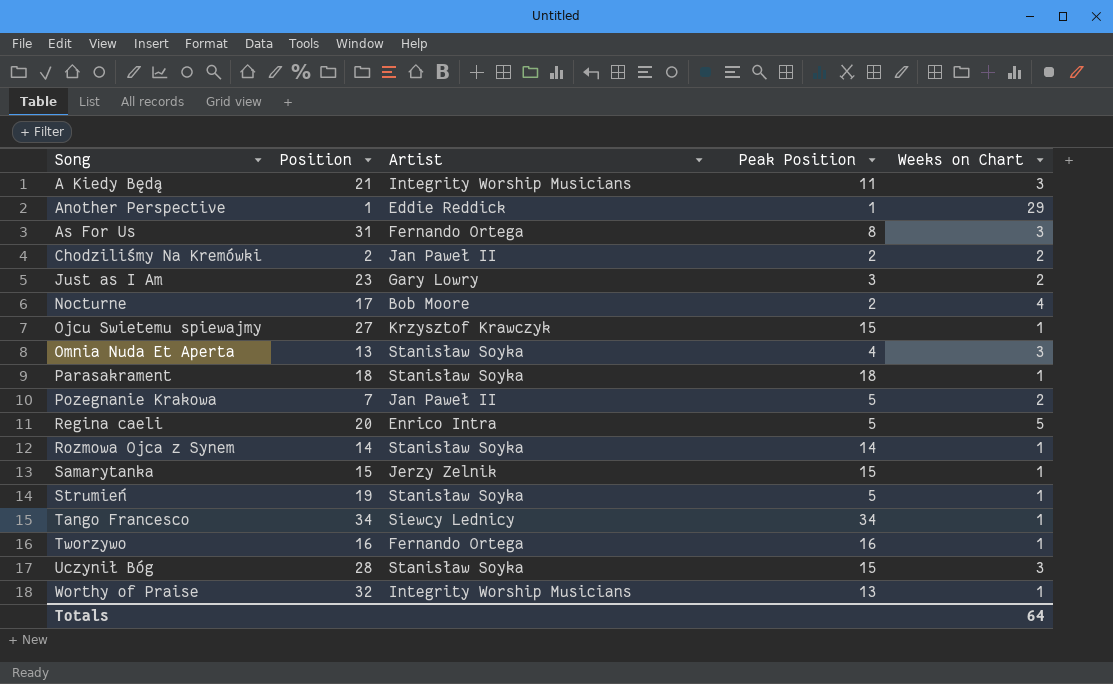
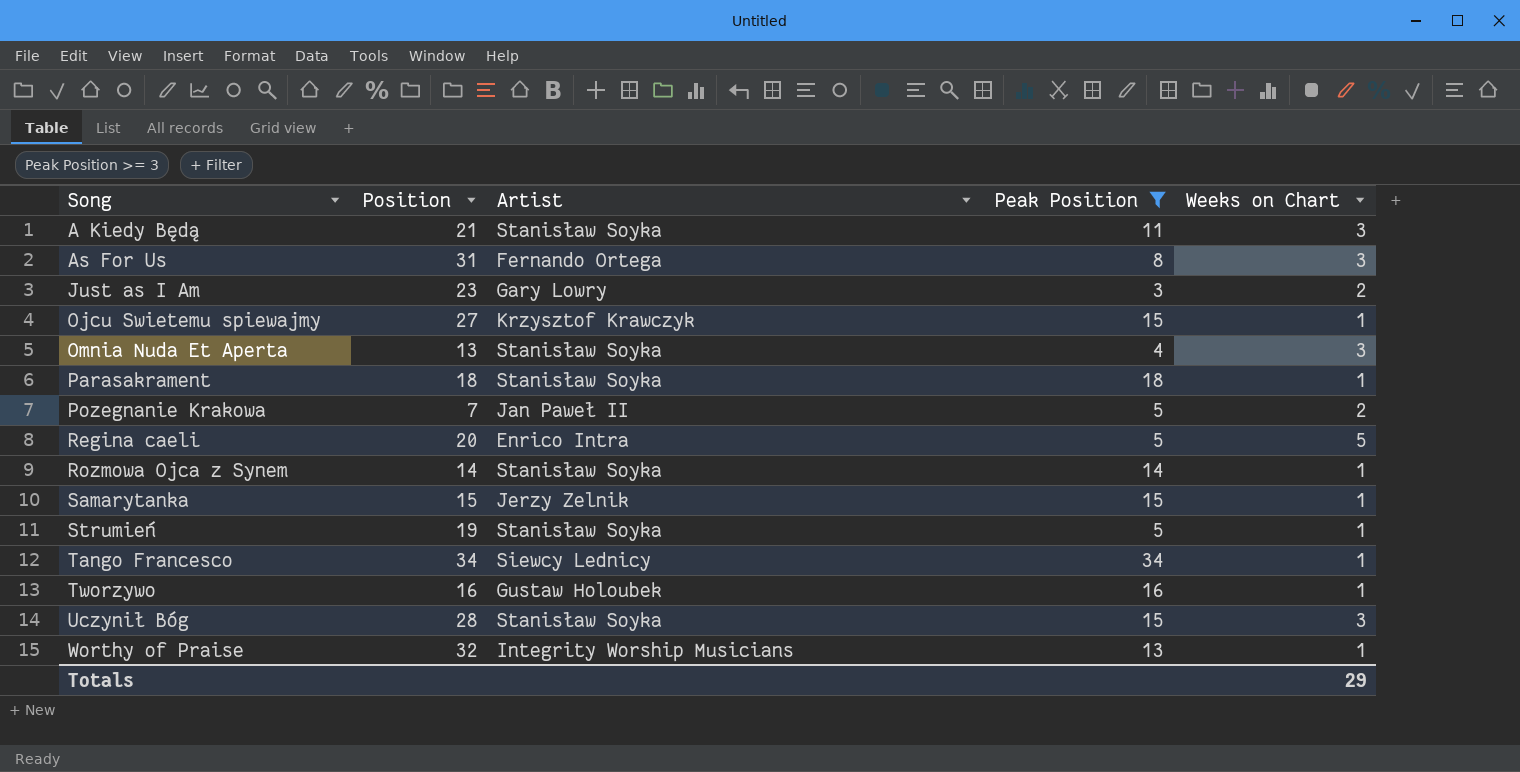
filter: none -> Peak Position >= 3
A Kiedy Będą | Artist: Integrity Worship Musicians -> Stanisław Soyka
Tworzywo | Artist: Fernando Ortega -> Gustaw Holoubek
Totals | Weeks on Chart: 64 -> 29

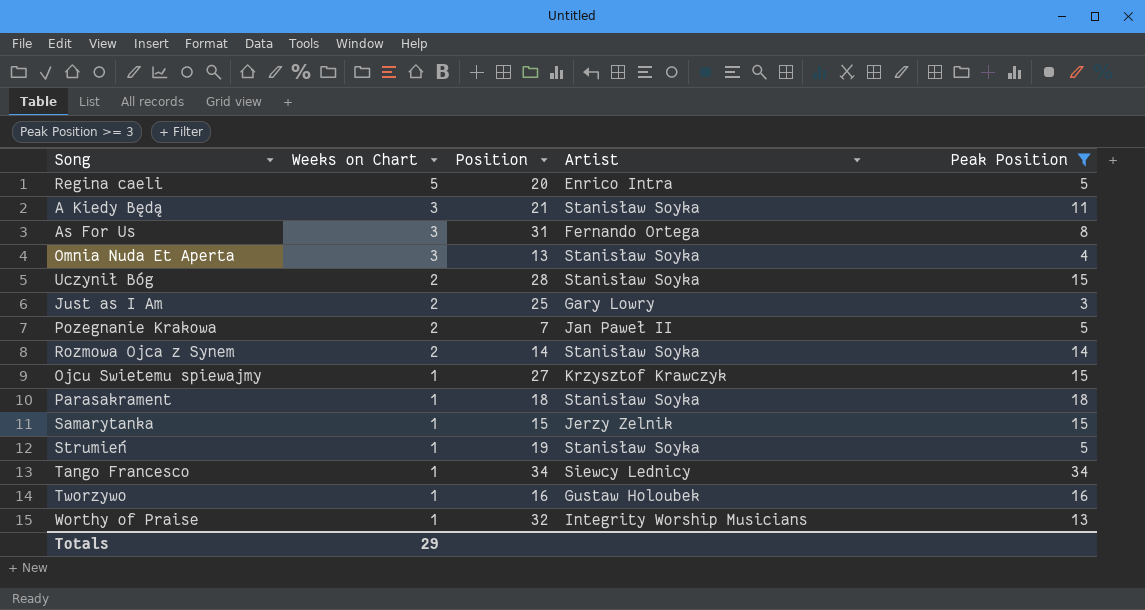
row order: Song ascending -> Weeks on Chart descending
column Weeks on Chart | position: 5 -> 2
Uczynił Bóg | Weeks on Chart: 3 -> 2
Just as I Am | Position: 23 -> 25
Rozmowa Ojca z Synem | Weeks on Chart: 1 -> 2

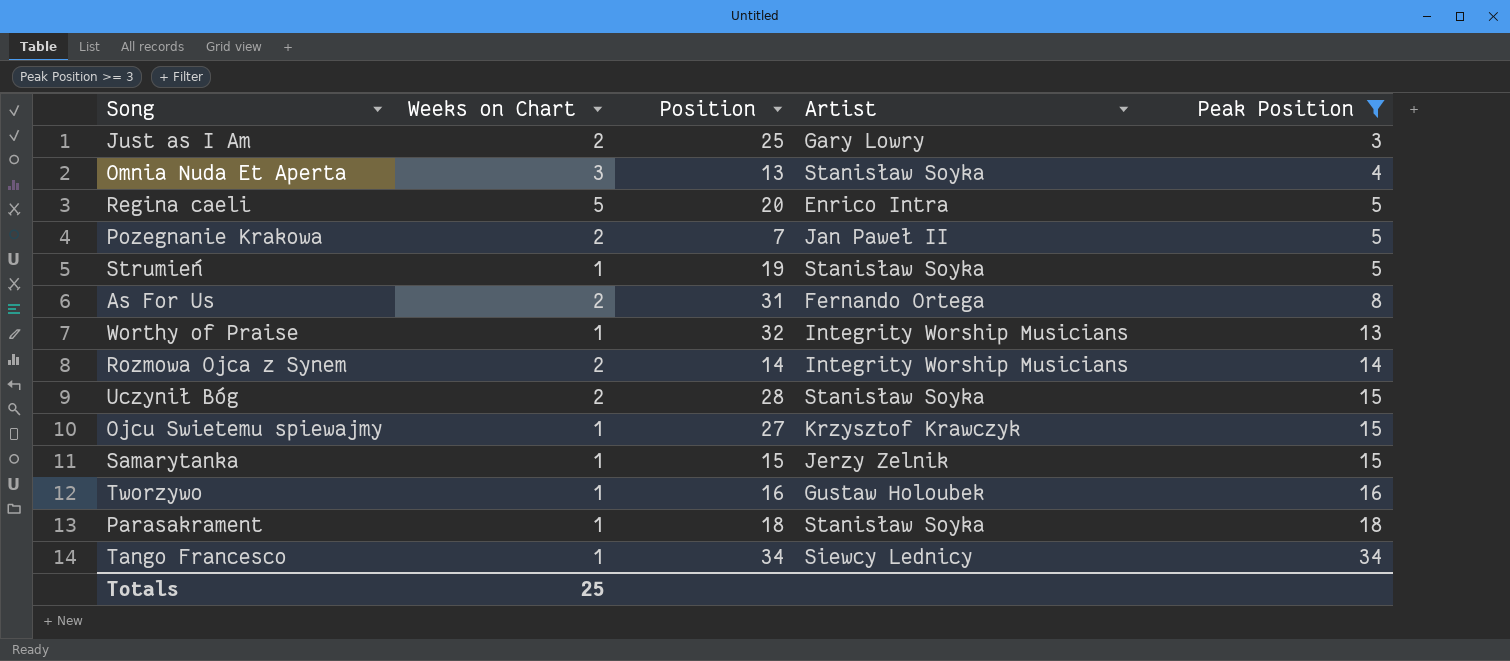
row order: Weeks on Chart descending -> Peak Position ascending
row A Kiedy Będą: 3 | 21 | Stanisław Soyka | 11 -> none
As For Us | Weeks on Chart: 3 -> 2
Rozmowa Ojca z Synem | Artist: Stanisław Soyka -> Integrity Worship Musicians
Totals | Weeks on Chart: 29 -> 25

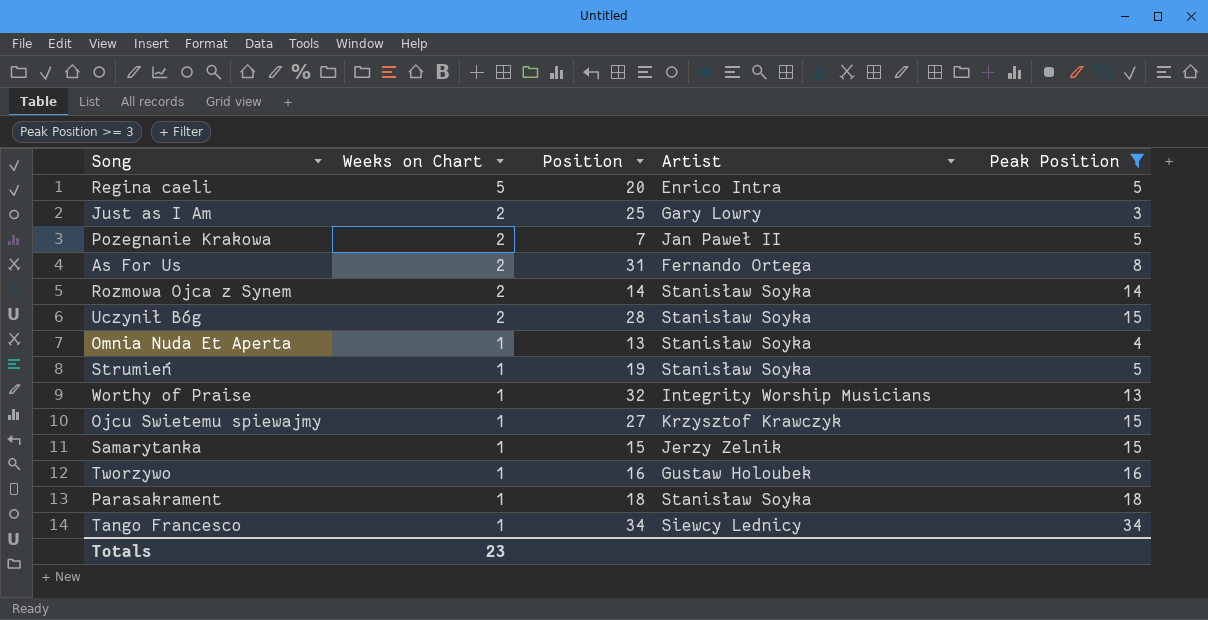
row order: Peak Position ascending -> Weeks on Chart descending
Rozmowa Ojca z Synem | Artist: Integrity Worship Musicians -> Stanisław Soyka
Omnia Nuda Et Aperta | Weeks on Chart: 3 -> 1
Totals | Weeks on Chart: 25 -> 23

